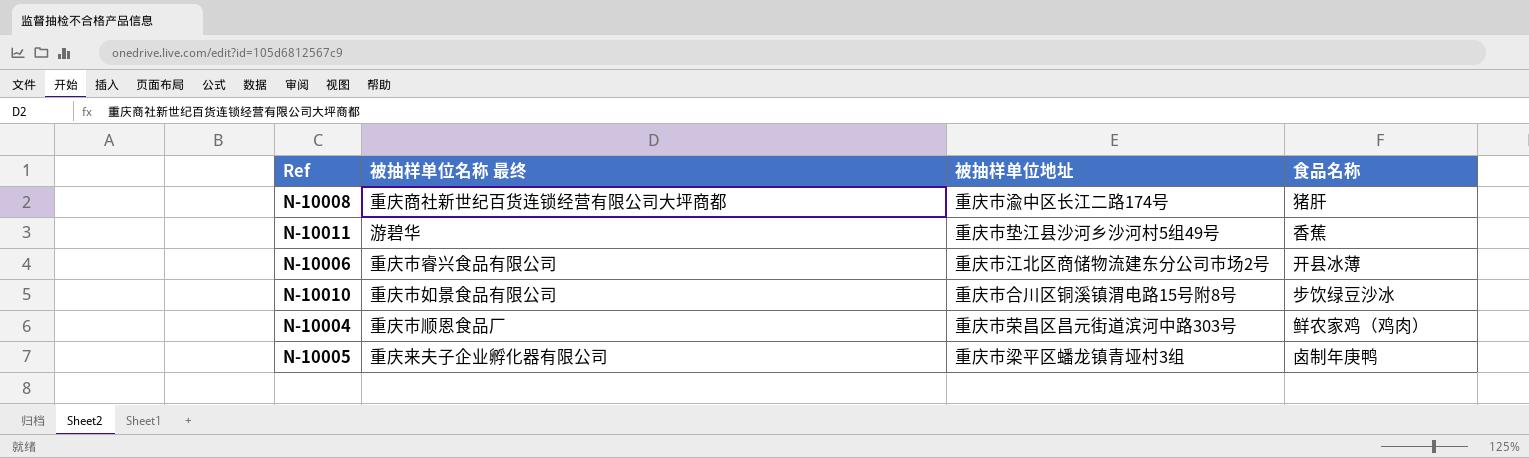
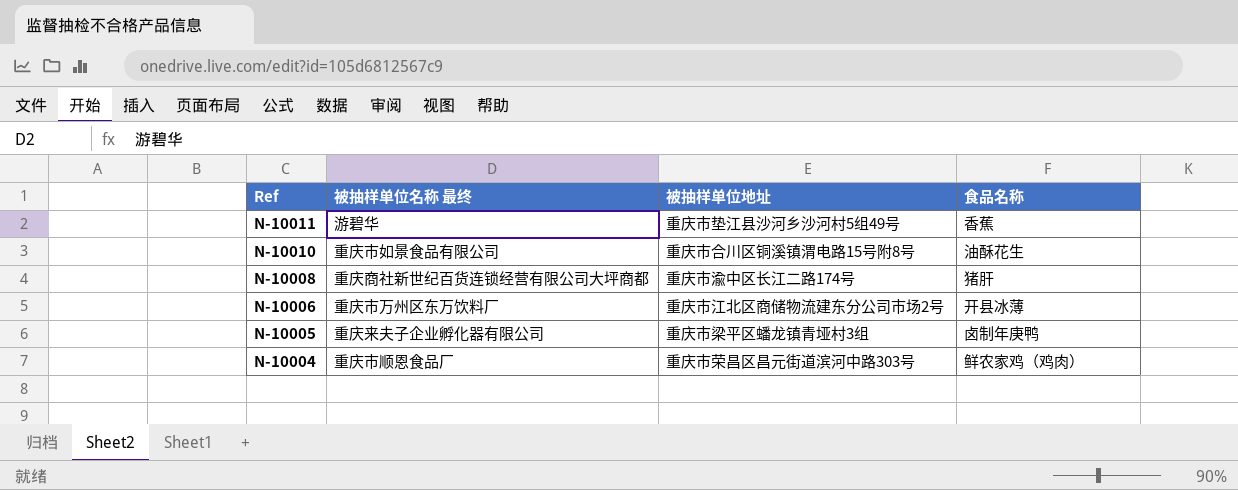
row order: none -> Ref descending
N-10010 | 食品名称: 步饮绿豆沙冰 -> 油酥花生
N-10006 | 被抽样单位名称 最终: 重庆市睿兴食品有限公司 -> 重庆市万州区东万饮料厂

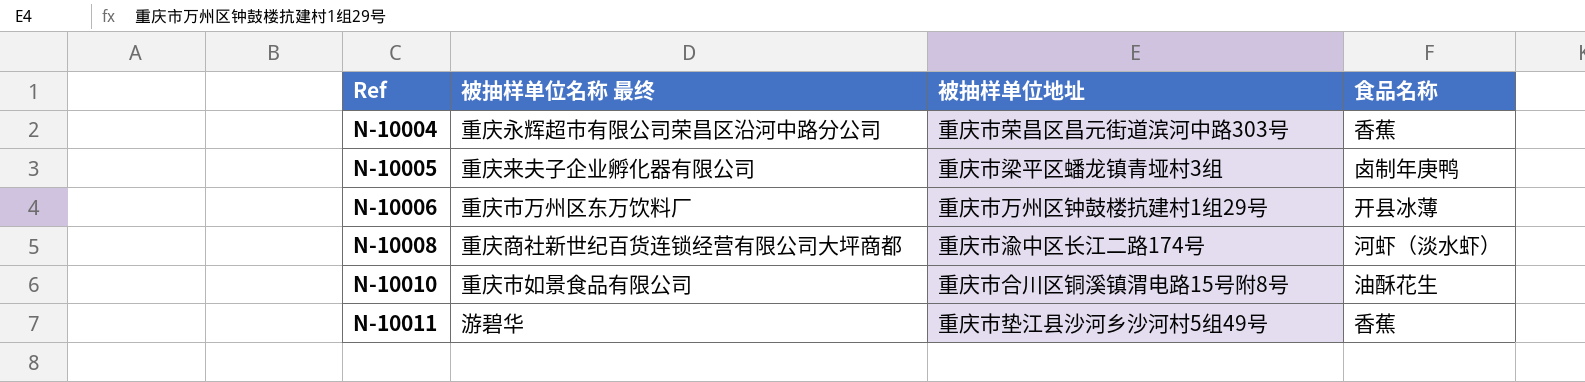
row order: Ref descending -> Ref ascending
N-10004 | 被抽样单位名称 最终: 重庆市顺恩食品厂 -> 重庆永辉超市有限公司荣昌区沿河中路分公司
N-10004 | 食品名称: 鲜农家鸡（鸡肉） -> 香蕉
N-10006 | 被抽样单位地址: 重庆市江北区商储物流建东分公司市场2号 -> 重庆市万州区钟鼓楼抗建村1组29号
N-10008 | 食品名称: 猪肝 -> 河虾（淡水虾）

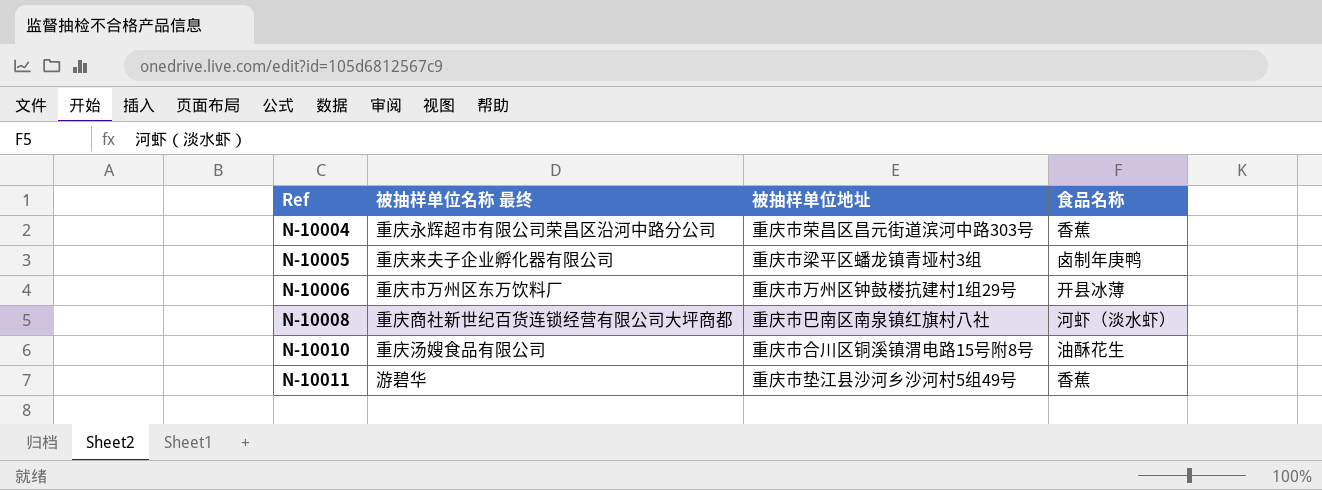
N-10008 | 被抽样单位地址: 重庆市渝中区长江二路174号 -> 重庆市巴南区南泉镇红旗村八社
N-10010 | 被抽样单位名称 最终: 重庆市如景食品有限公司 -> 重庆汤嫂食品有限公司

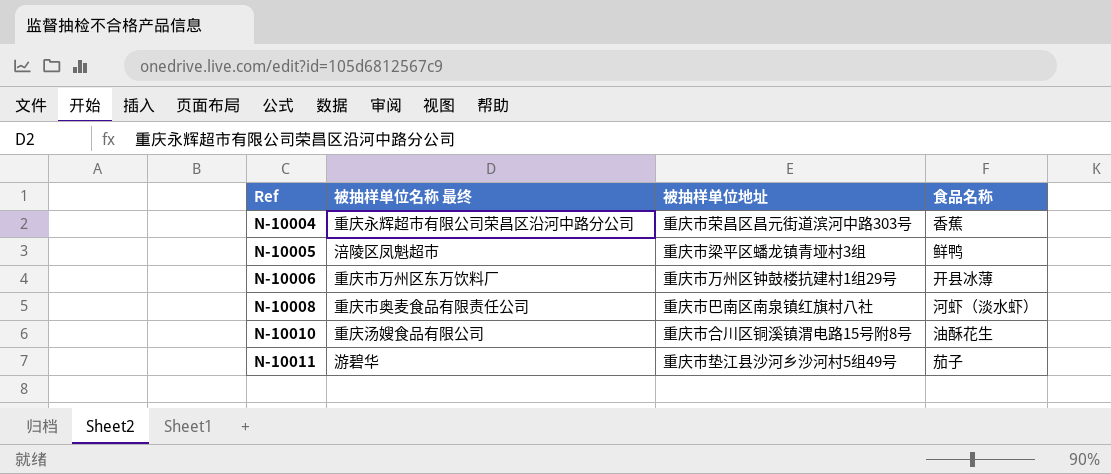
N-10005 | 被抽样单位名称 最终: 重庆来夫子企业孵化器有限公司 -> 涪陵区凤魁超市
N-10005 | 食品名称: 卤制年庚鸭 -> 鲜鸭
N-10008 | 被抽样单位名称 最终: 重庆商社新世纪百货连锁经营有限公司大坪商都 -> 重庆市奥麦食品有限责任公司
N-10011 | 食品名称: 香蕉 -> 茄子

